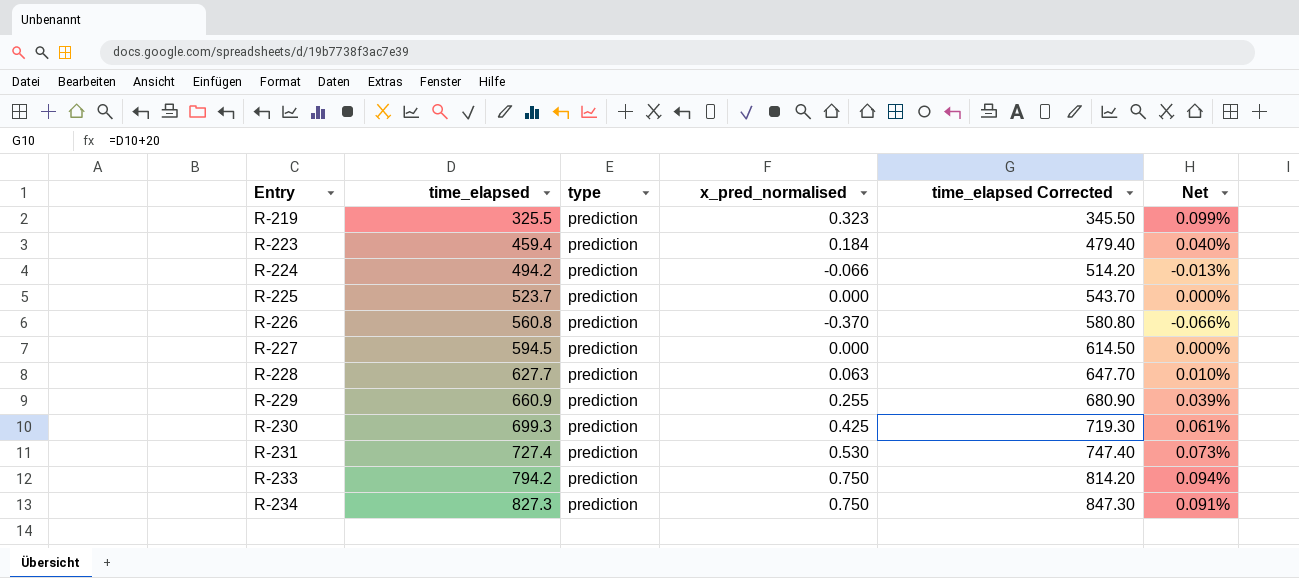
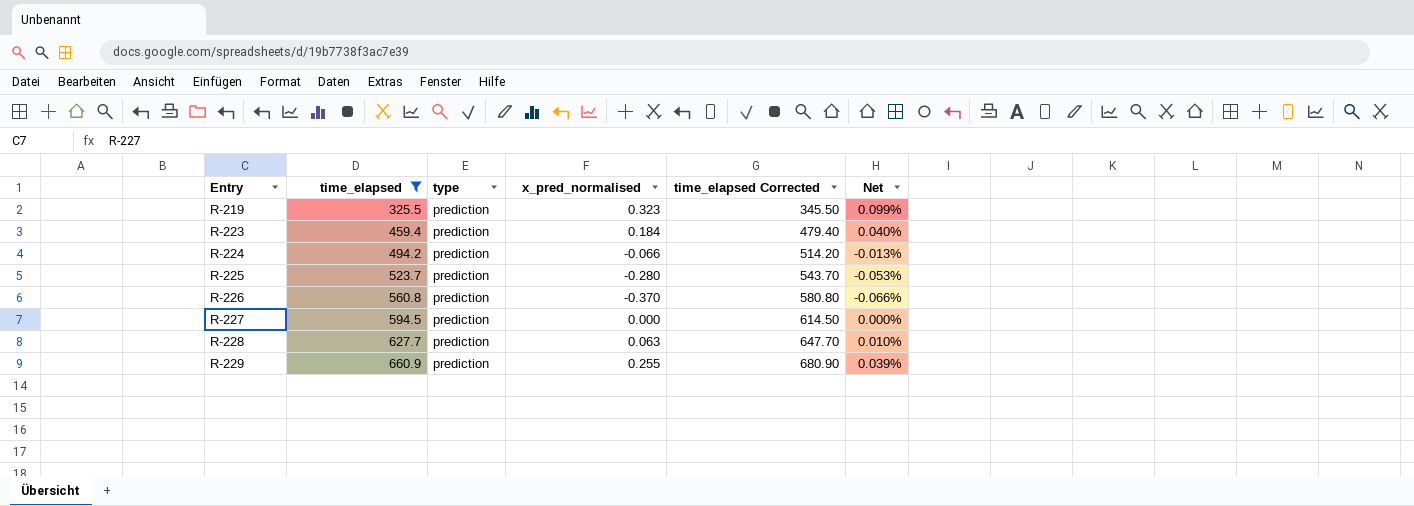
filter: none -> time_elapsed <= 660.9
R-225 | x_pred_normalised: 0.000 -> -0.280
R-225 | Net: 0.000% -> -0.053%

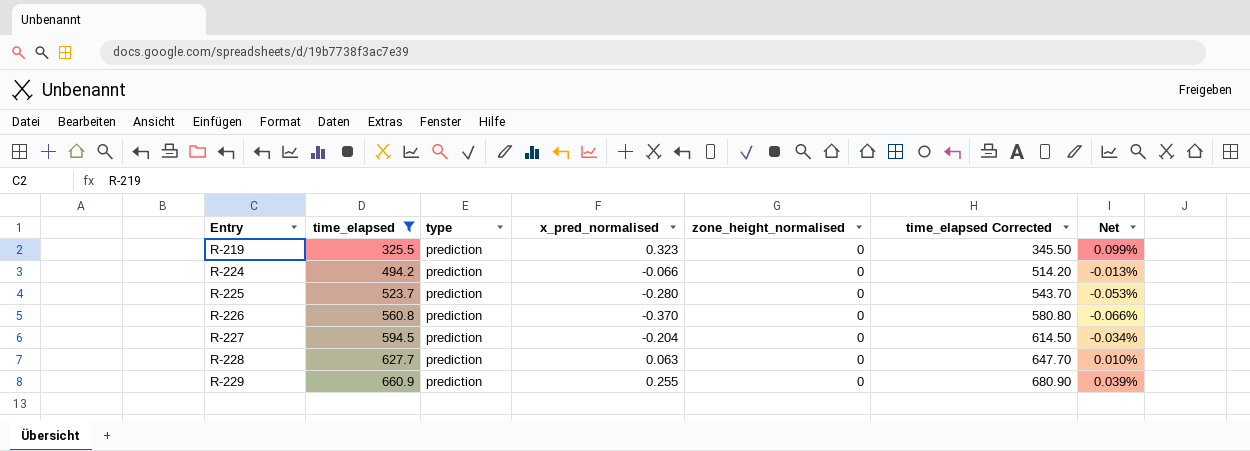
column zone_height_normalised | position: none -> 5
row R-223: 459.4 | prediction | 0.184 | 479.40 | 0.040% -> none
R-227 | x_pred_normalised: 0.000 -> -0.204
R-227 | Net: 0.000% -> -0.034%

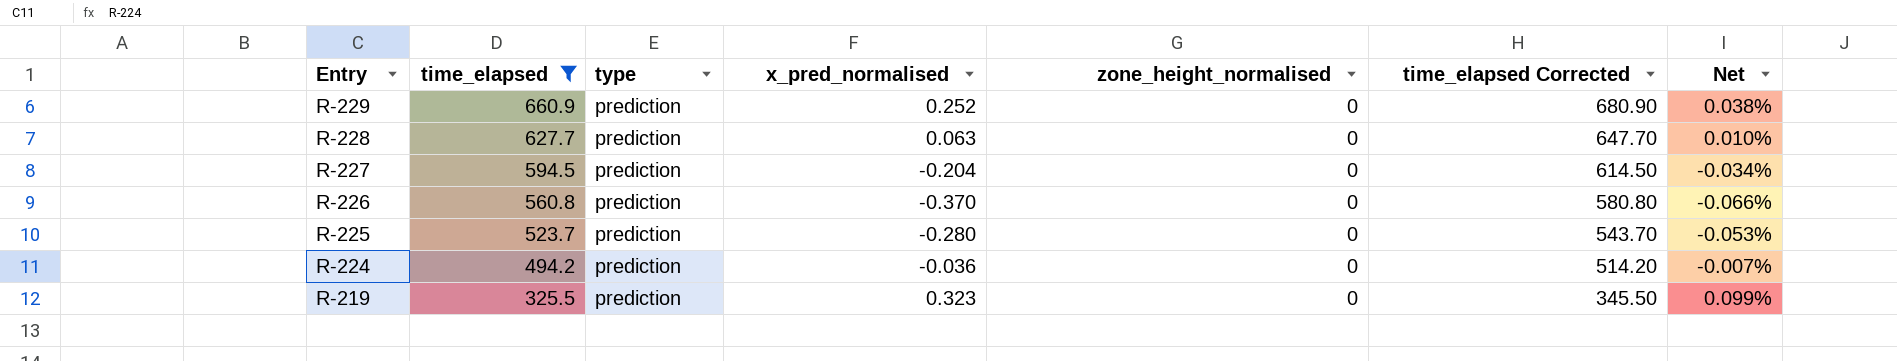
row order: Entry ascending -> Entry descending
R-229 | x_pred_normalised: 0.255 -> 0.252
R-229 | Net: 0.039% -> 0.038%
R-224 | x_pred_normalised: -0.066 -> -0.036
R-224 | Net: -0.013% -> -0.007%

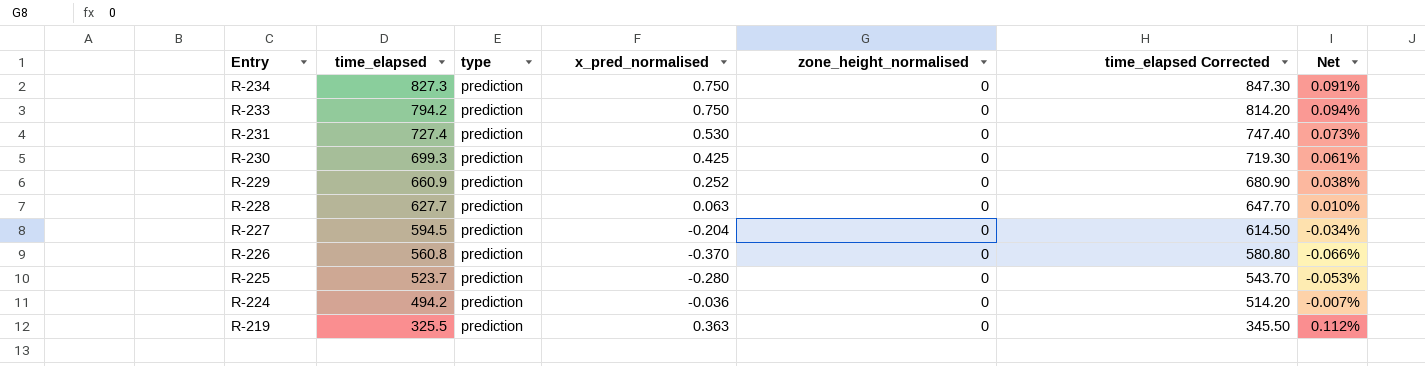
filter: time_elapsed <= 660.9 -> none
R-219 | x_pred_normalised: 0.323 -> 0.363
R-219 | Net: 0.099% -> 0.112%

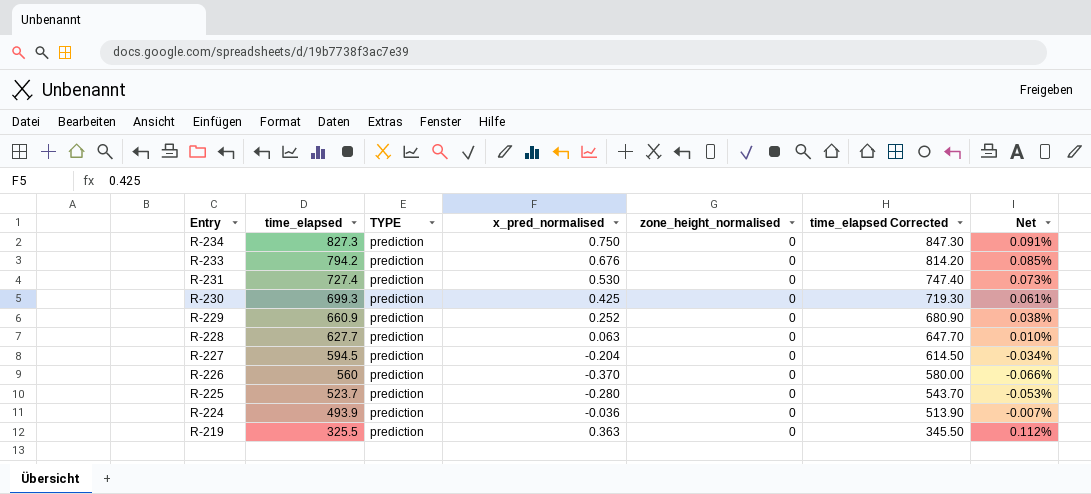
column name: type -> TYPE
R-233 | x_pred_normalised: 0.750 -> 0.676
R-233 | Net: 0.094% -> 0.085%
R-226 | time_elapsed: 560.8 -> 560
R-226 | time_elapsed Corrected: 580.80 -> 580.00
R-224 | time_elapsed: 494.2 -> 493.9
R-224 | time_elapsed Corrected: 514.20 -> 513.90

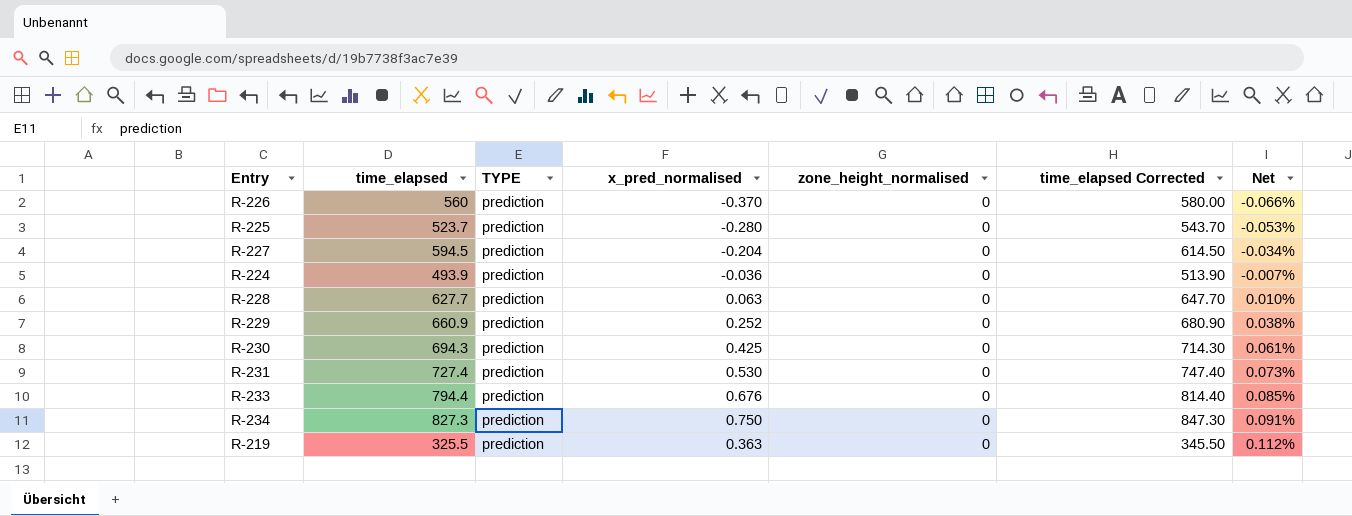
row order: Entry descending -> Net ascending
R-230 | time_elapsed: 699.3 -> 694.3
R-230 | time_elapsed Corrected: 719.30 -> 714.30
R-233 | time_elapsed: 794.2 -> 794.4
R-233 | time_elapsed Corrected: 814.20 -> 814.40

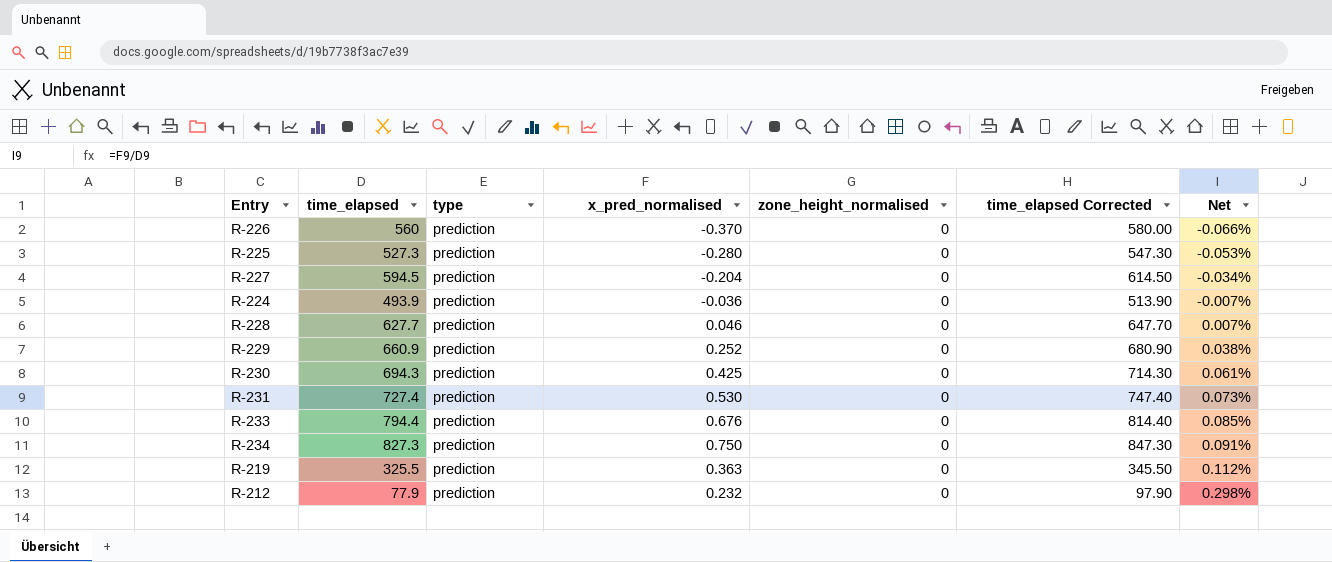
column name: TYPE -> type
R-225 | time_elapsed: 523.7 -> 527.3
R-225 | time_elapsed Corrected: 543.70 -> 547.30
R-228 | x_pred_normalised: 0.063 -> 0.046
R-228 | Net: 0.010% -> 0.007%
row R-212: none -> 77.9 | prediction | 0.232 | 0 | 97.90 | 0.298%

